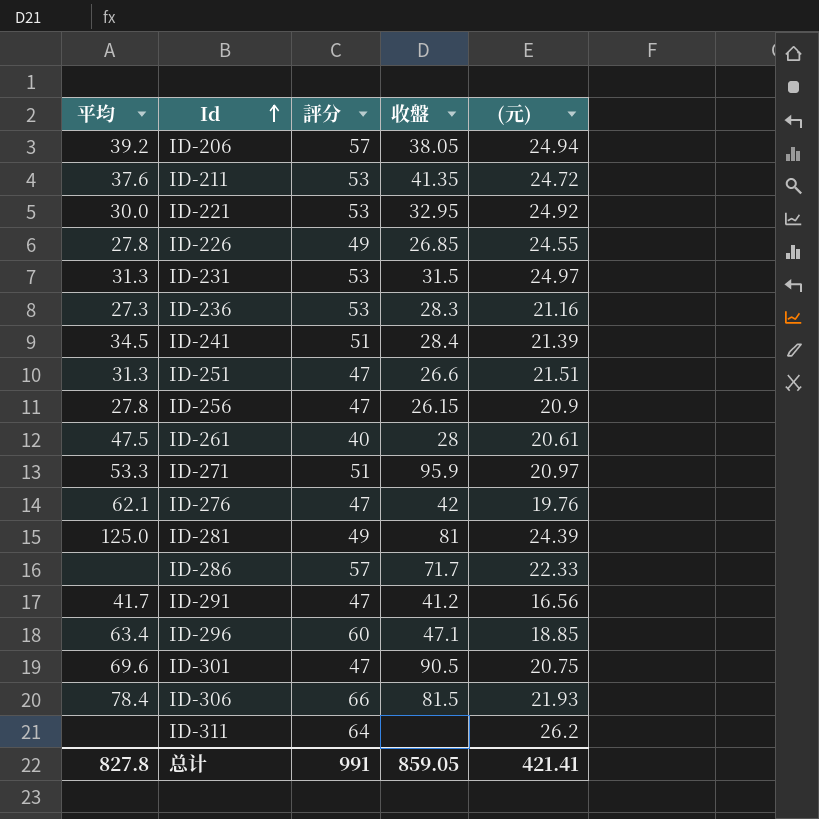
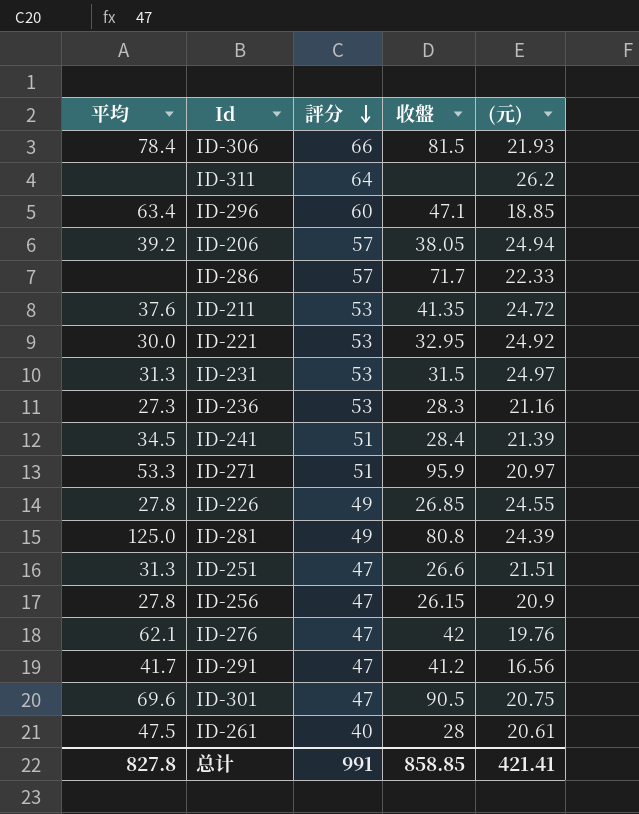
row order: Id ascending -> 評分 descending
ID-281 | 收盤: 81 -> 80.8
总计 | 收盤: 859.05 -> 858.85

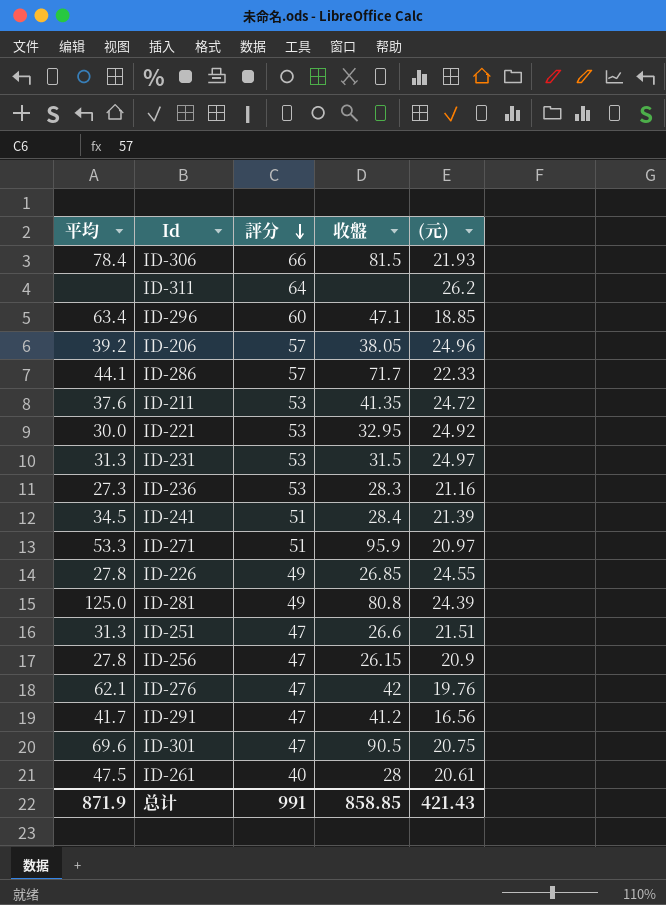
ID-206 | (元): 24.94 -> 24.96
ID-286 | 平均: none -> 44.1
总计 | 平均: 827.8 -> 871.9
总计 | (元): 421.41 -> 421.43

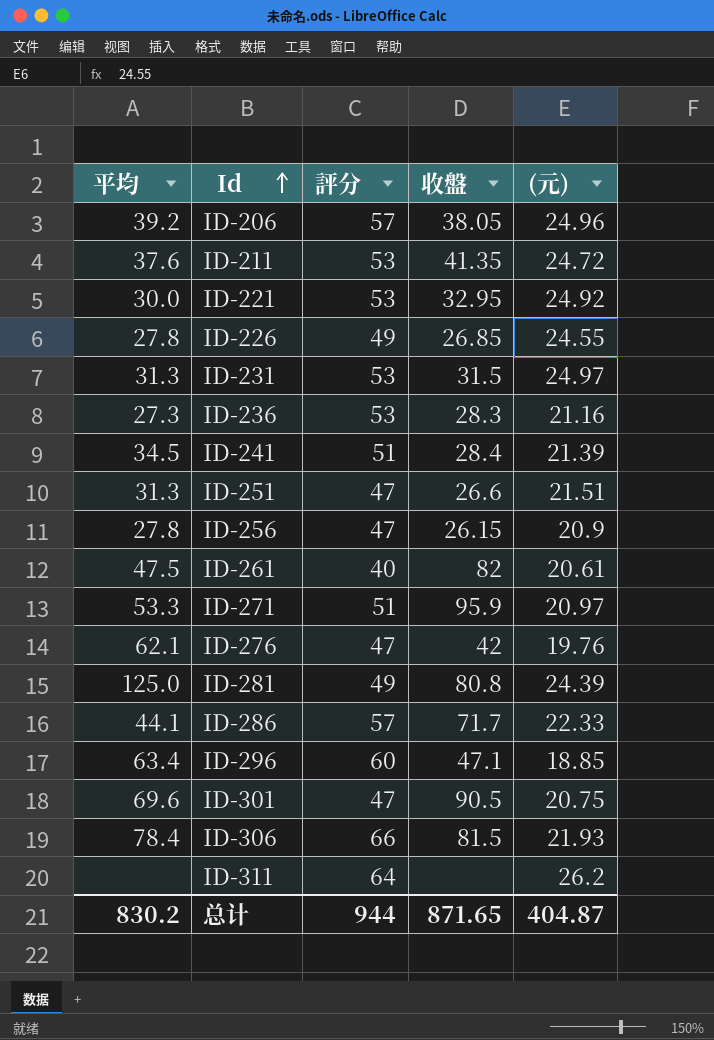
row order: 評分 descending -> Id ascending
row ID-291: 41.7 | 47 | 41.2 | 16.56 -> none
ID-261 | 收盤: 28 -> 82
总计 | 平均: 871.9 -> 830.2
总计 | 評分: 991 -> 944
总计 | 收盤: 858.85 -> 871.65
总计 | (元): 421.43 -> 404.87

